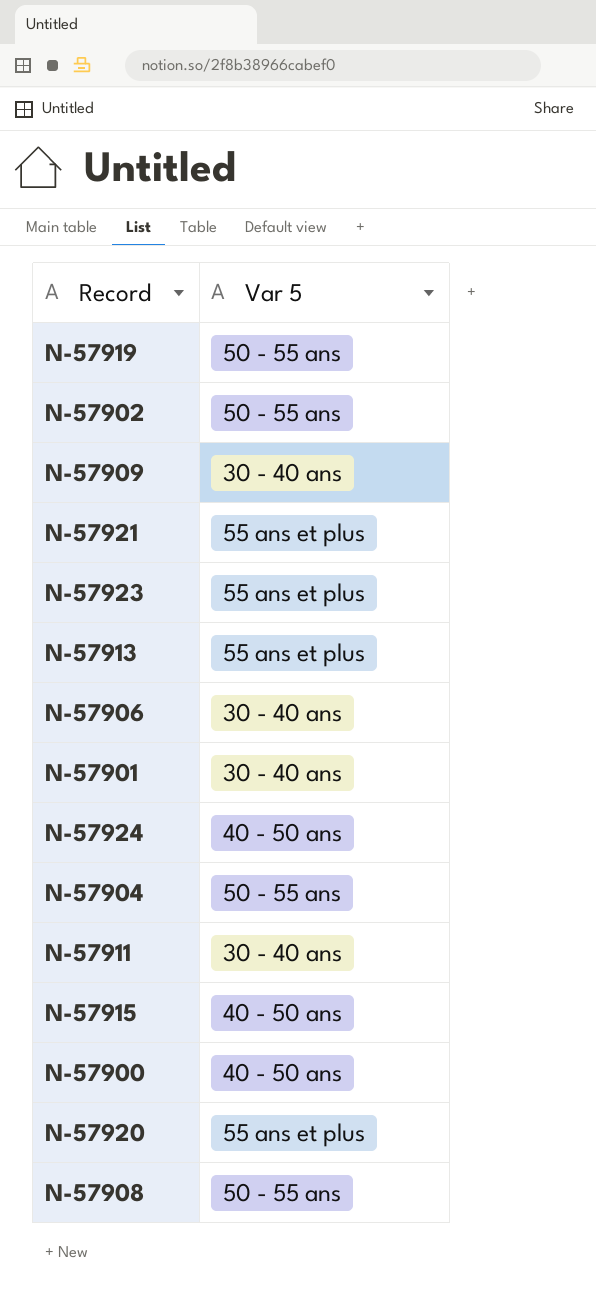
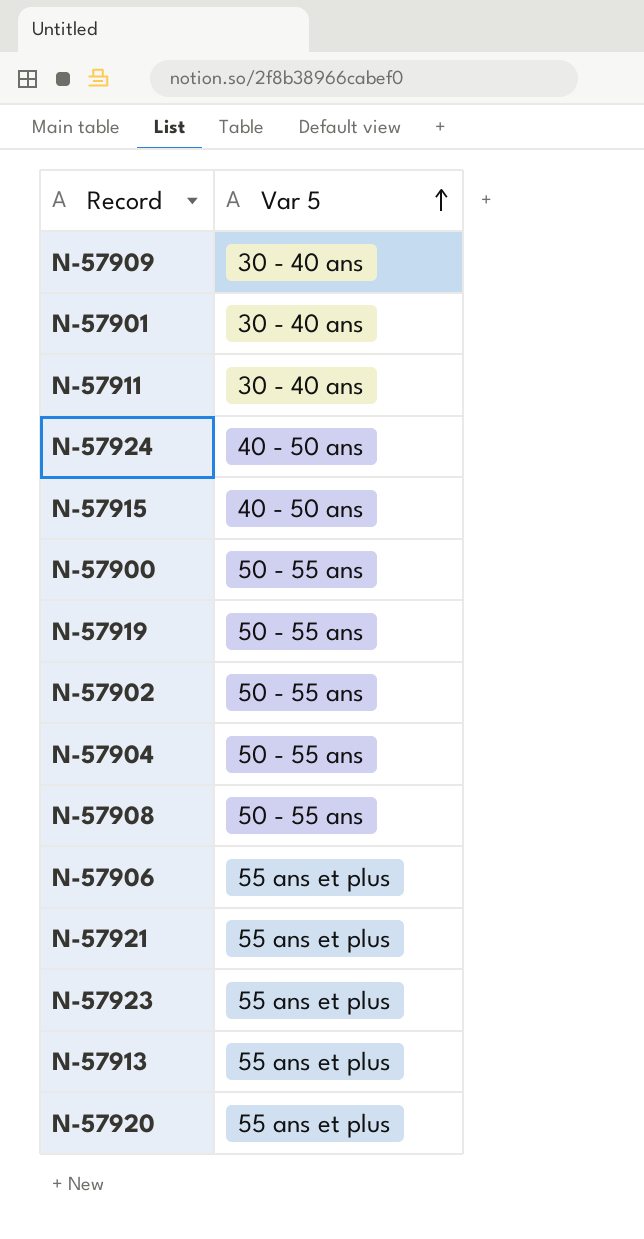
row order: none -> Var 5 ascending
N-57900 | Var 5: 40 - 50 ans -> 50 - 55 ans
N-57906 | Var 5: 30 - 40 ans -> 55 ans et plus

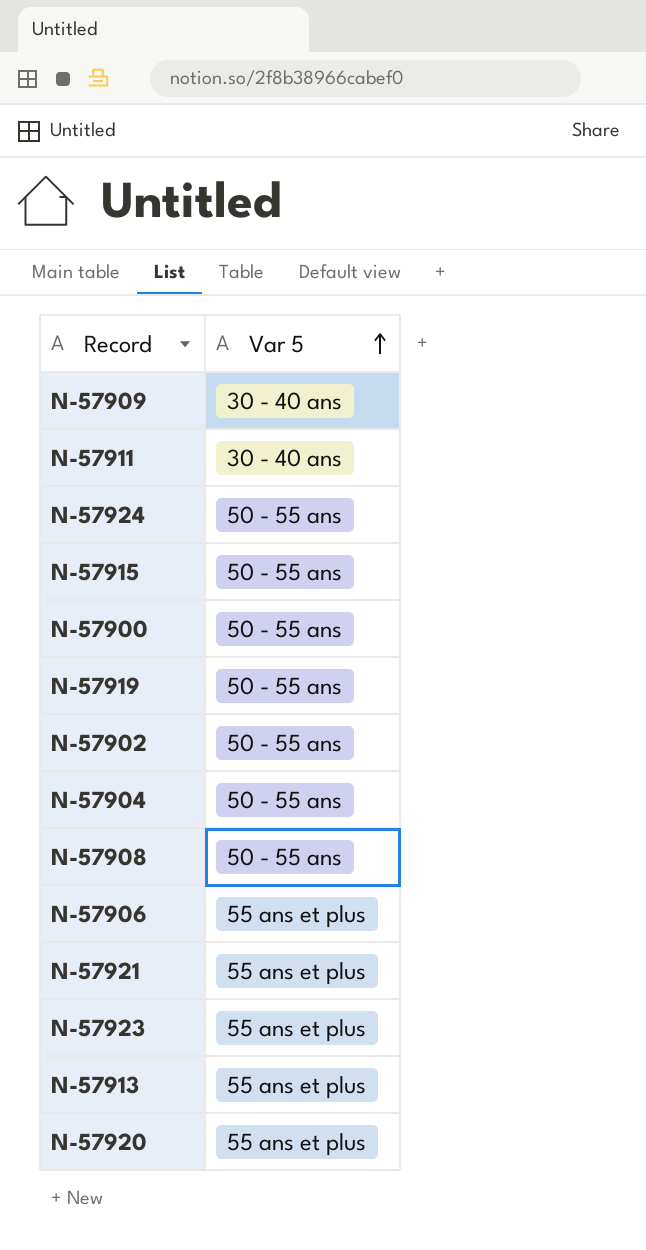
row N-57901: 30 - 40 ans -> none
N-57924 | Var 5: 40 - 50 ans -> 50 - 55 ans
N-57915 | Var 5: 40 - 50 ans -> 50 - 55 ans

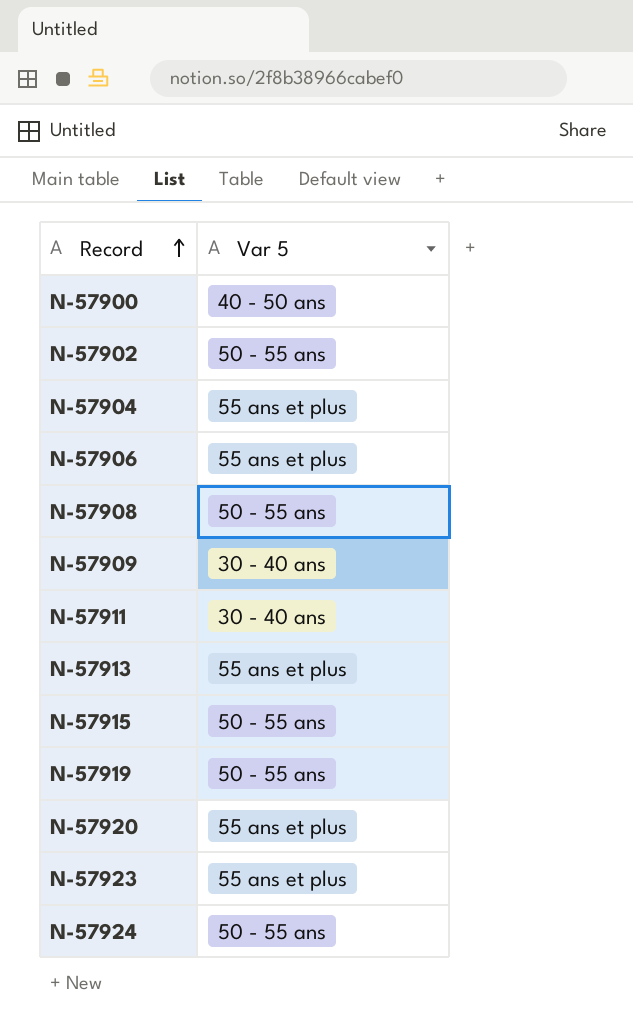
row order: Var 5 ascending -> Record ascending
row N-57921: 55 ans et plus -> none
N-57900 | Var 5: 50 - 55 ans -> 40 - 50 ans
N-57904 | Var 5: 50 - 55 ans -> 55 ans et plus

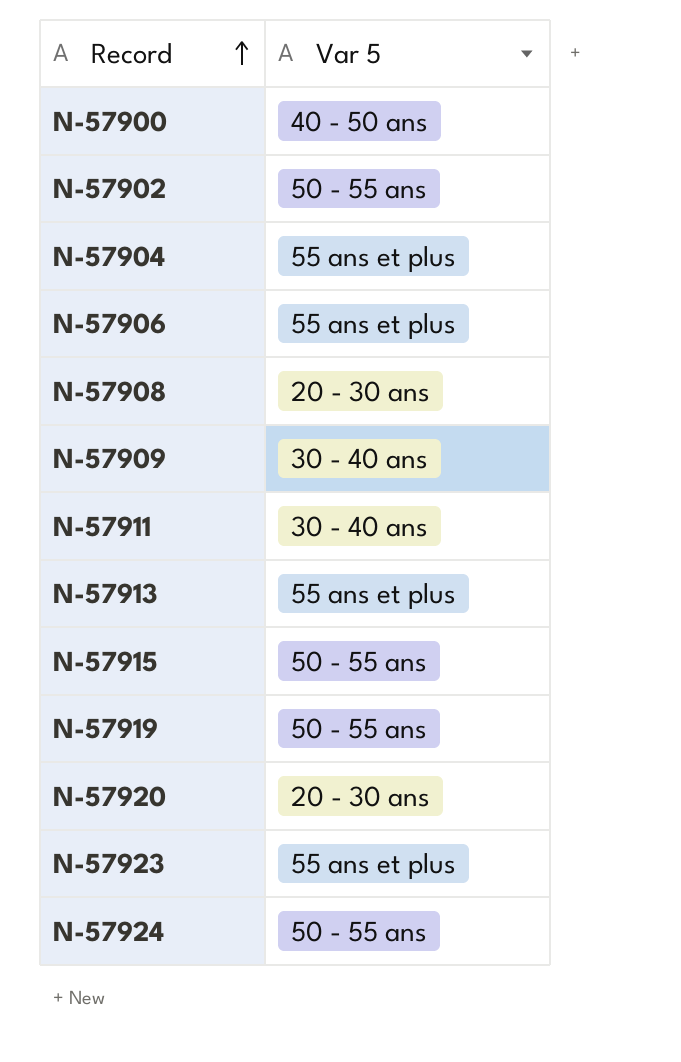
N-57908 | Var 5: 50 - 55 ans -> 20 - 30 ans
N-57920 | Var 5: 55 ans et plus -> 20 - 30 ans

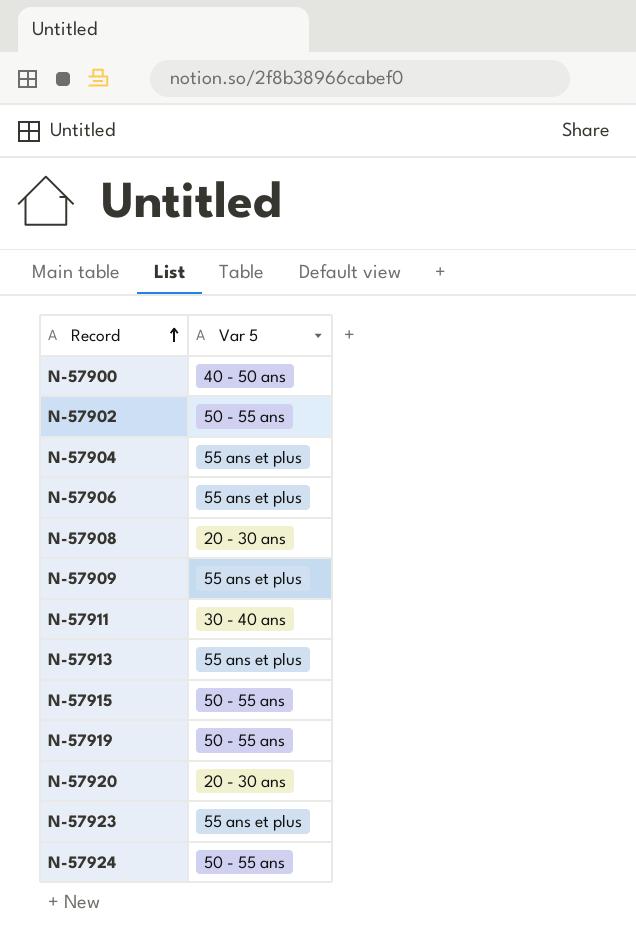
N-57909 | Var 5: 30 - 40 ans -> 55 ans et plus

